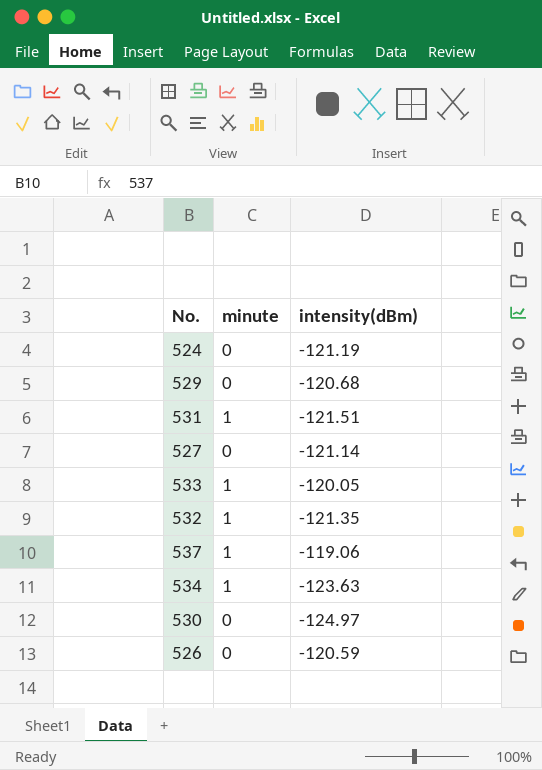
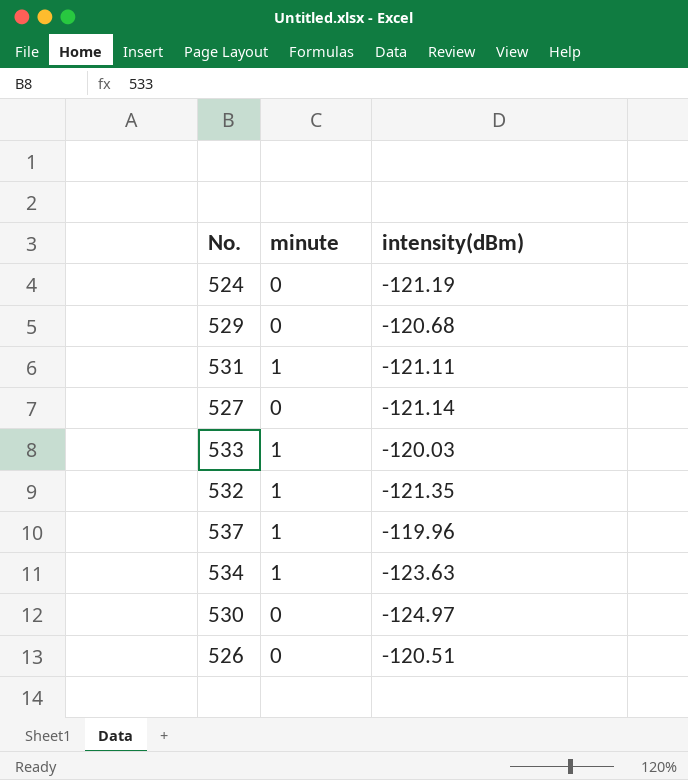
531 | intensity(dBm): -121.51 -> -121.11
533 | intensity(dBm): -120.05 -> -120.03
537 | intensity(dBm): -119.06 -> -119.96
526 | intensity(dBm): -120.59 -> -120.51

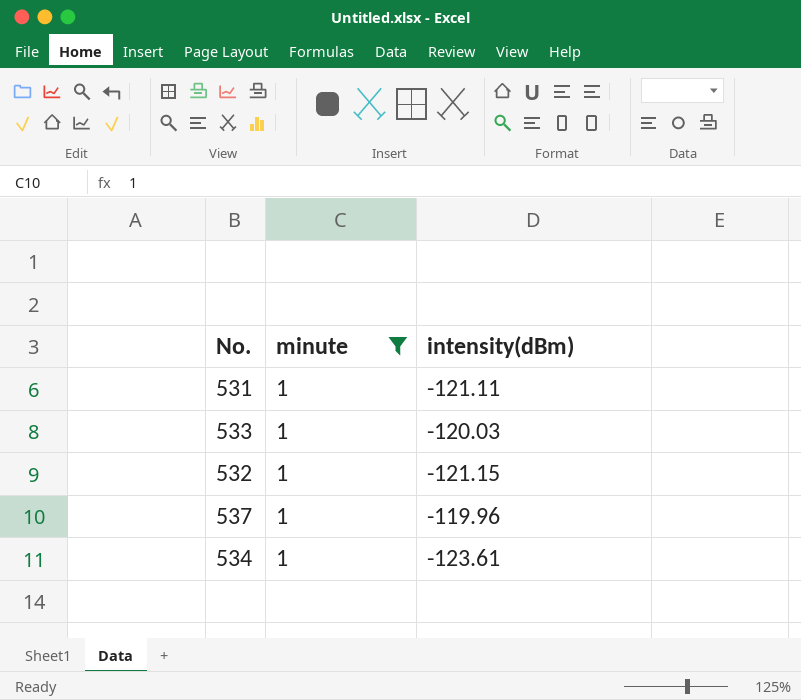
filter: none -> minute = 1
532 | intensity(dBm): -121.35 -> -121.15
534 | intensity(dBm): -123.63 -> -123.61

